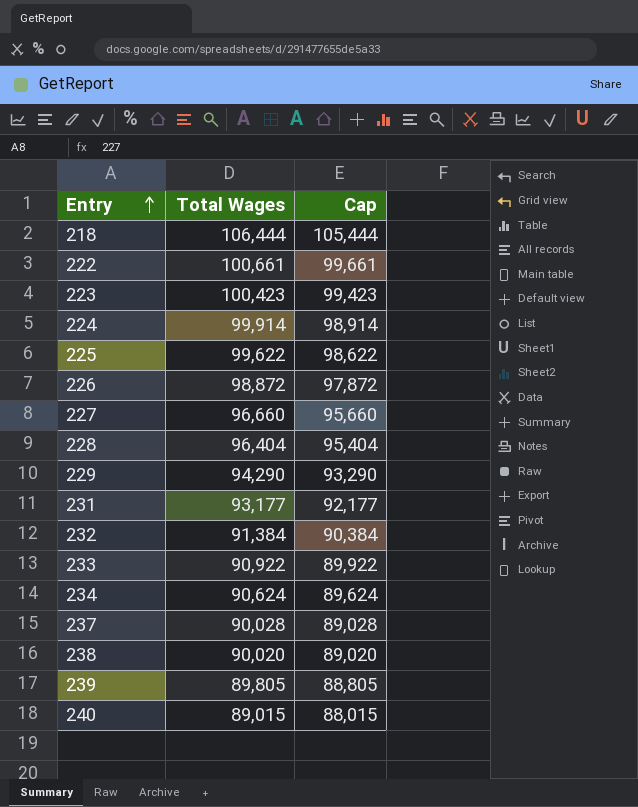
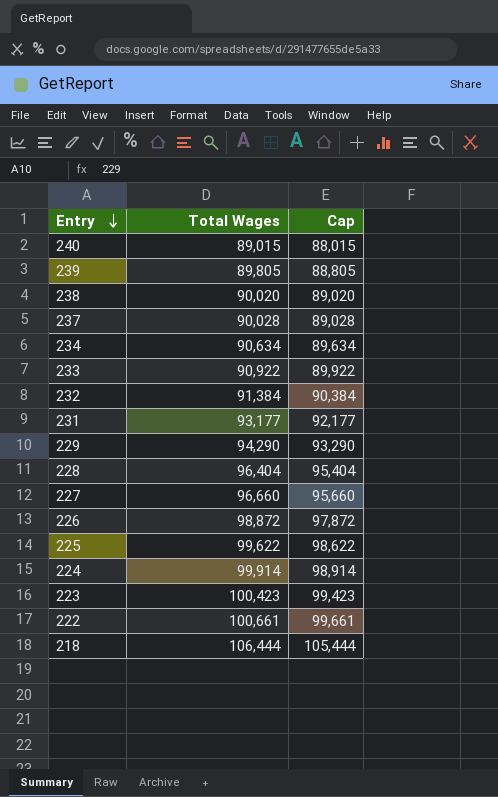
row order: Entry ascending -> Entry descending
234 | Total Wages: 90,624 -> 90,634
234 | Cap: 89,624 -> 89,634

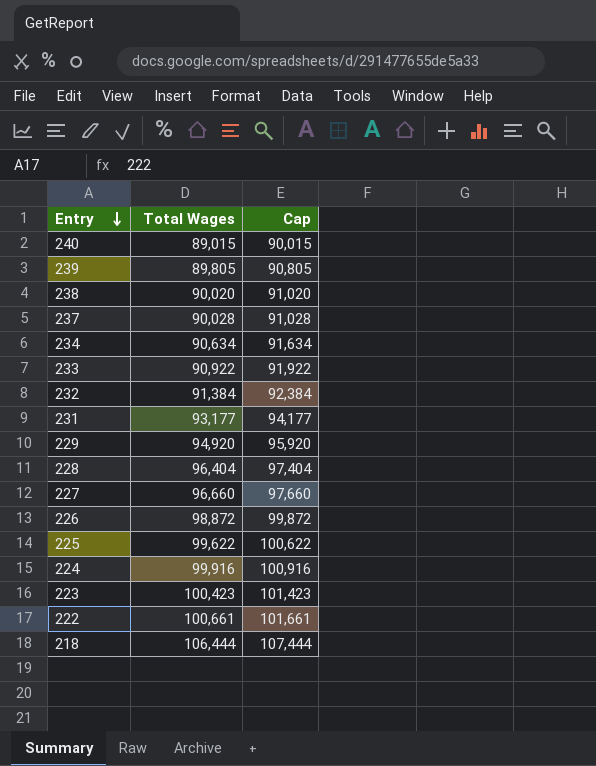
column Cap | formula: [Total Wages] - 1000 -> [Total Wages] + 1000
229 | Total Wages: 94,290 -> 94,920
224 | Total Wages: 99,914 -> 99,916

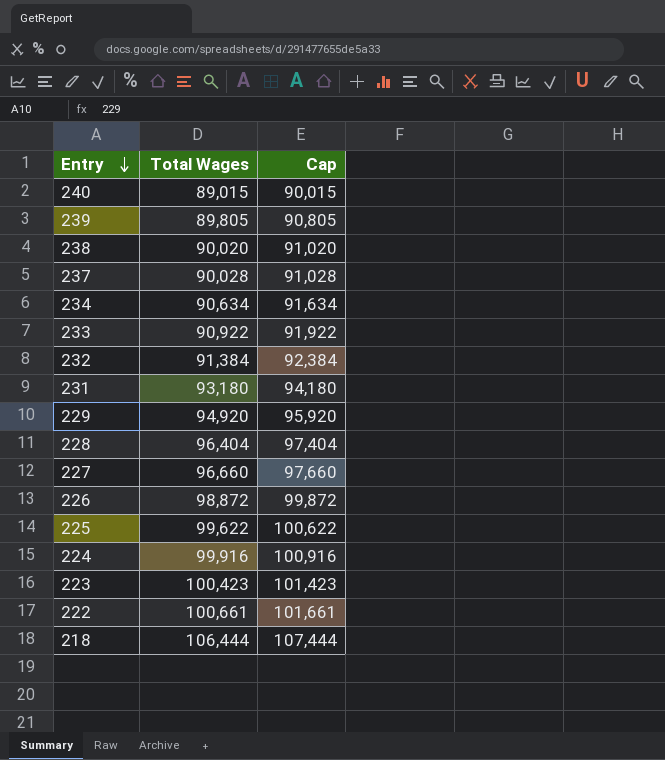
231 | Total Wages: 93,177 -> 93,180
231 | Cap: 94,177 -> 94,180

